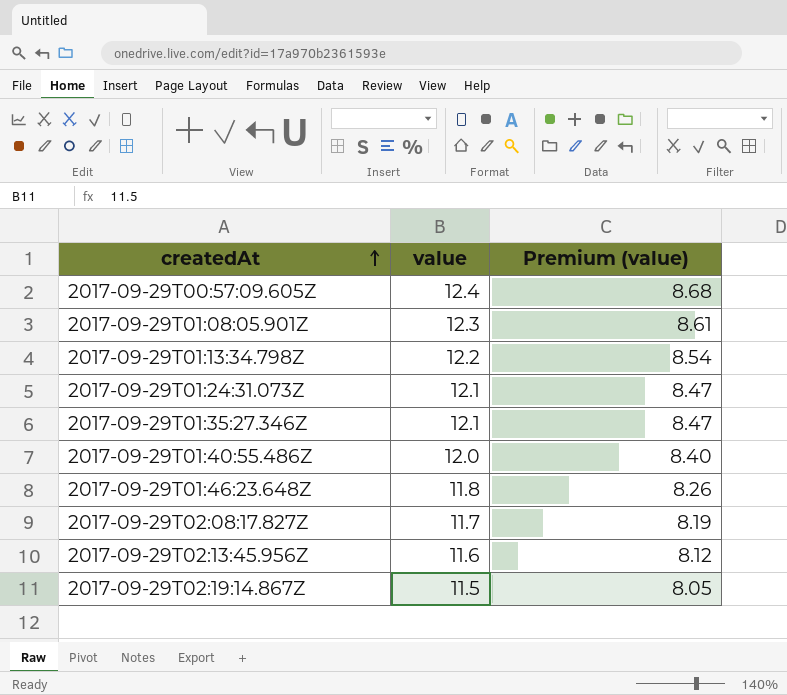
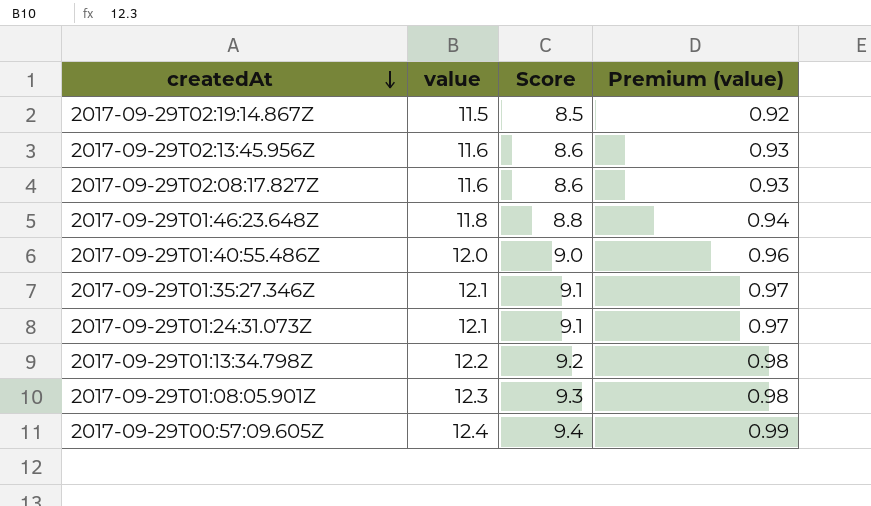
row order: createdAt ascending -> createdAt descending
column Score | formula: none -> [value] - 3
column Premium (value) | formula: [value] * 0.7 -> [value] * 0.08
2017-09-29T02:08:17.827Z | value: 11.7 -> 11.6

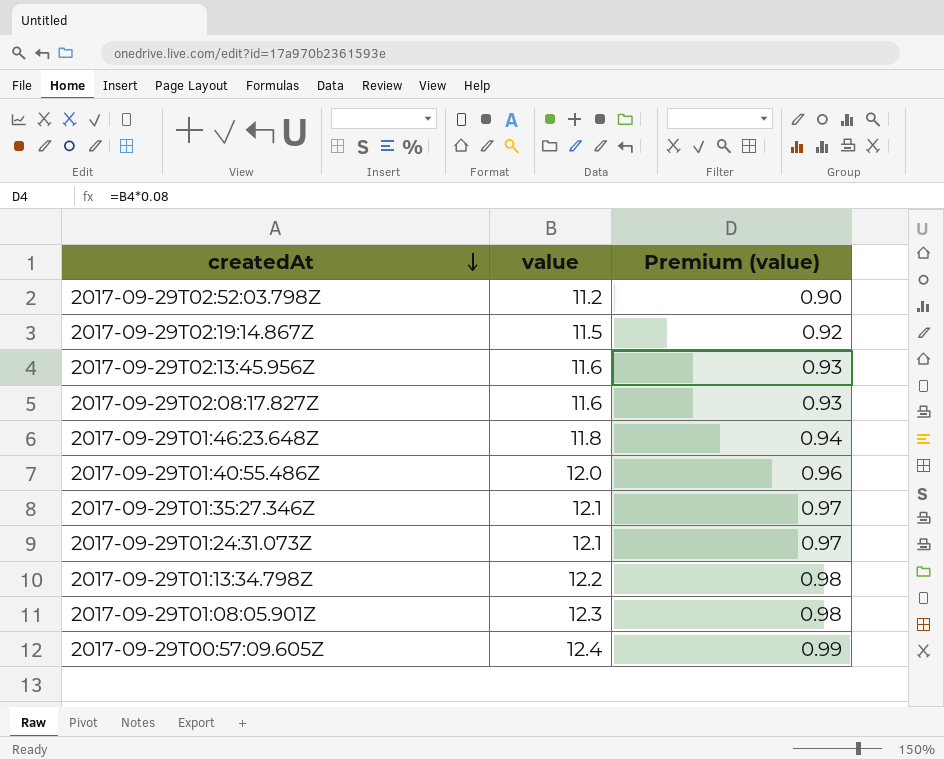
column Score | formula: [value] - 3 -> none
row 2017-09-29T02:52:03.798Z: none -> 11.2 | 0.90

